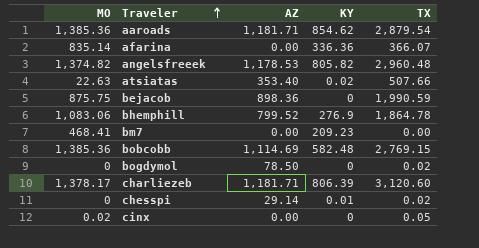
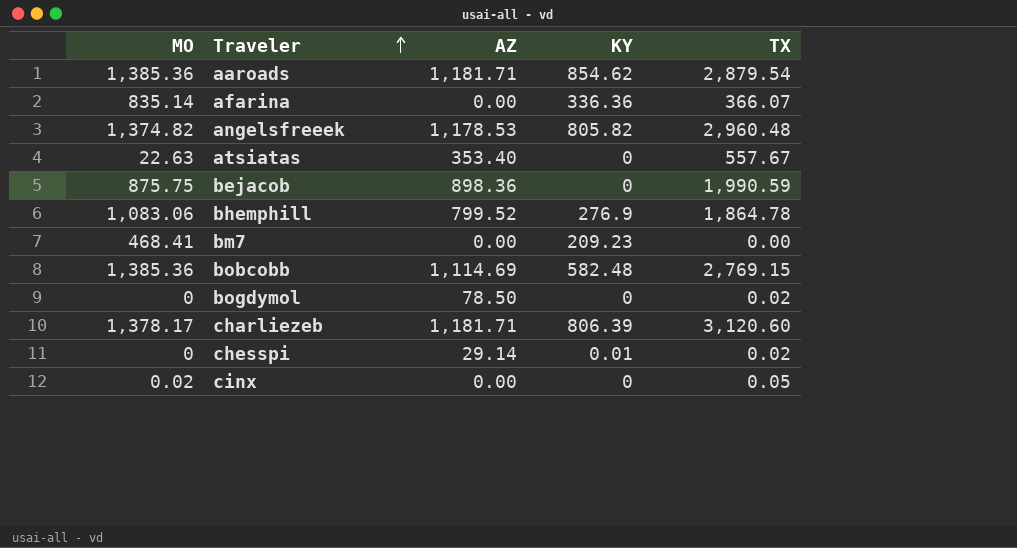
atsiatas | KY: 0.02 -> 0
atsiatas | TX: 507.66 -> 557.67

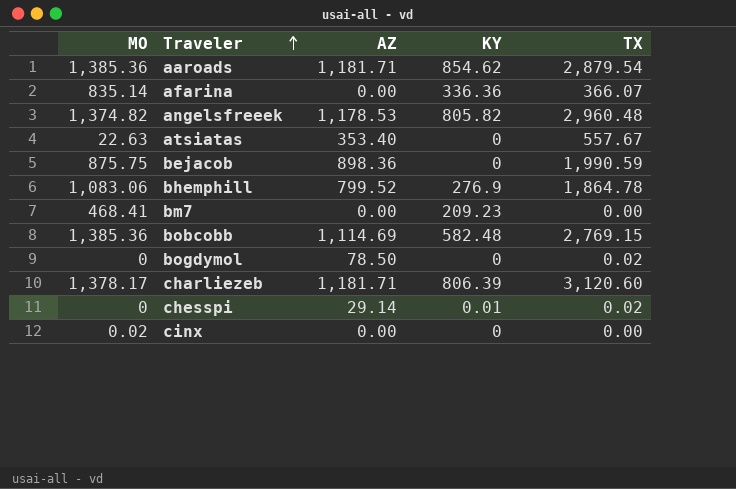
cinx | TX: 0.05 -> 0.00

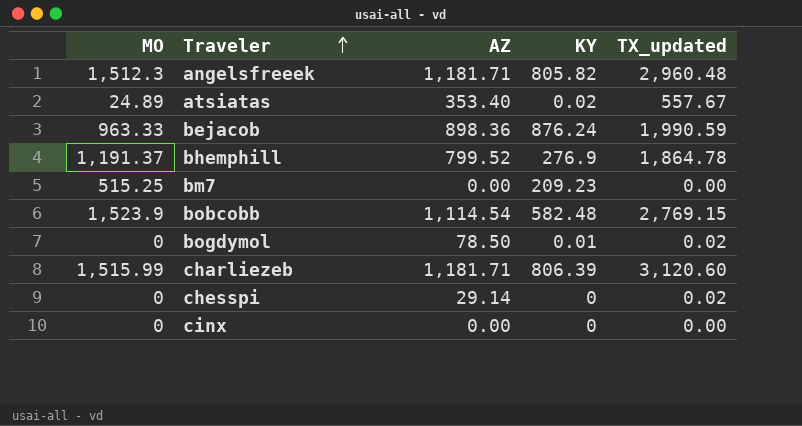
column name: TX -> TX_updated
row aaroads: 1,385.36 | 1,181.71 | 854.62 | 2,879.54 -> none
row afarina: 835.14 | 0.00 | 336.36 | 366.07 -> none
angelsfreeek | MO: 1,374.82 -> 1,512.3
angelsfreeek | AZ: 1,178.53 -> 1,181.71
atsiatas | MO: 22.63 -> 24.89
atsiatas | KY: 0 -> 0.02
bejacob | MO: 875.75 -> 963.33
bejacob | KY: 0 -> 876.24
bhemphill | MO: 1,083.06 -> 1,191.37
bm7 | MO: 468.41 -> 515.25
bobcobb | MO: 1,385.36 -> 1,523.9
bobcobb | AZ: 1,114.69 -> 1,114.54
bogdymol | KY: 0 -> 0.01
charliezeb | MO: 1,378.17 -> 1,515.99
chesspi | KY: 0.01 -> 0
cinx | MO: 0.02 -> 0

